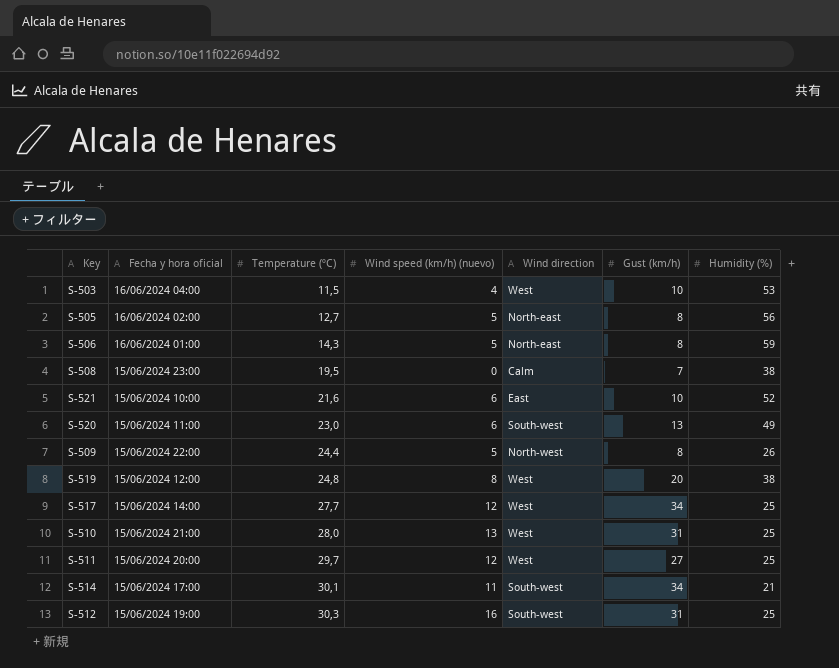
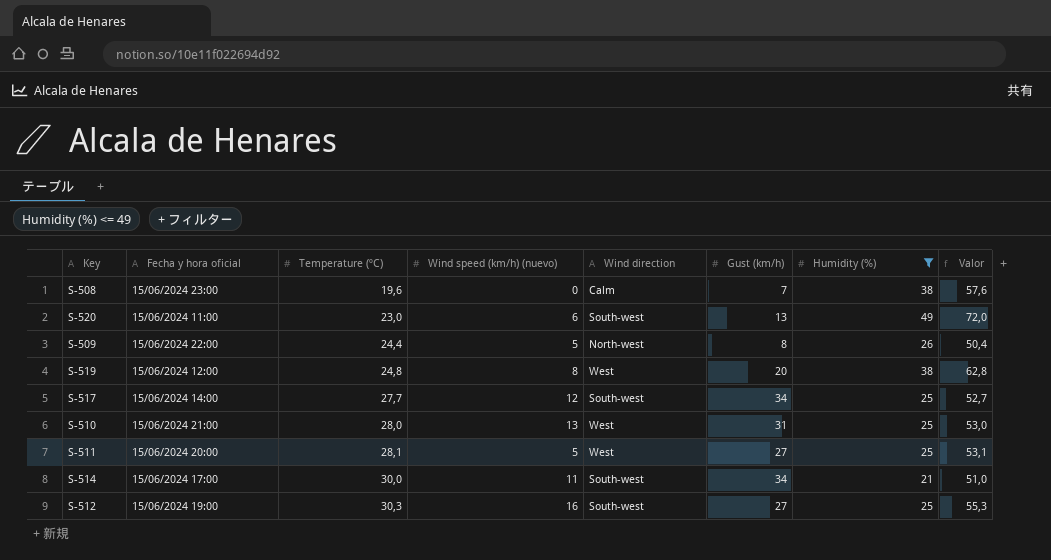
filter: none -> Humidity (%) <= 49
column Valor | formula: none -> [Temperature (ºC)] + [Humidity (%)]
S-508 | Temperature (ºC): 19,5 -> 19,6
S-517 | Wind direction: West -> South-west
S-511 | Temperature (ºC): 29,7 -> 28,1
S-511 | Wind speed (km/h) (nuevo): 12 -> 5
S-514 | Temperature (ºC): 30,1 -> 30,0
S-512 | Gust (km/h): 31 -> 27

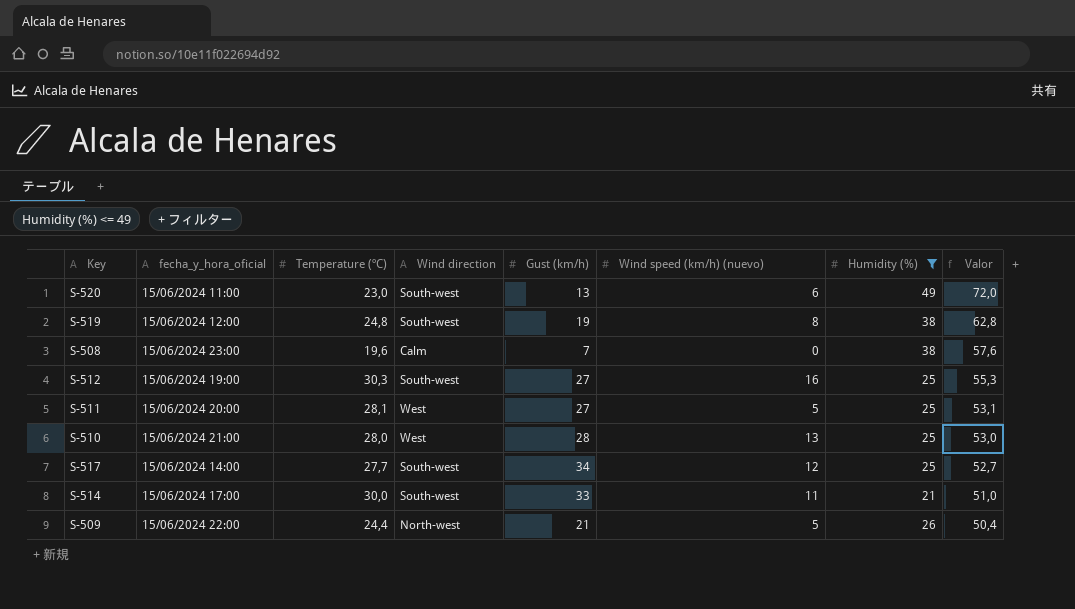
row order: Temperature (ºC) ascending -> Valor descending
column name: Fecha y hora oficial -> fecha_y_hora_oficial
column Wind speed (km/h) (nuevo) | position: 4 -> 6
S-519 | Wind direction: West -> South-west
S-519 | Gust (km/h): 20 -> 19
S-510 | Gust (km/h): 31 -> 28
S-514 | Gust (km/h): 34 -> 33
S-509 | Gust (km/h): 8 -> 21

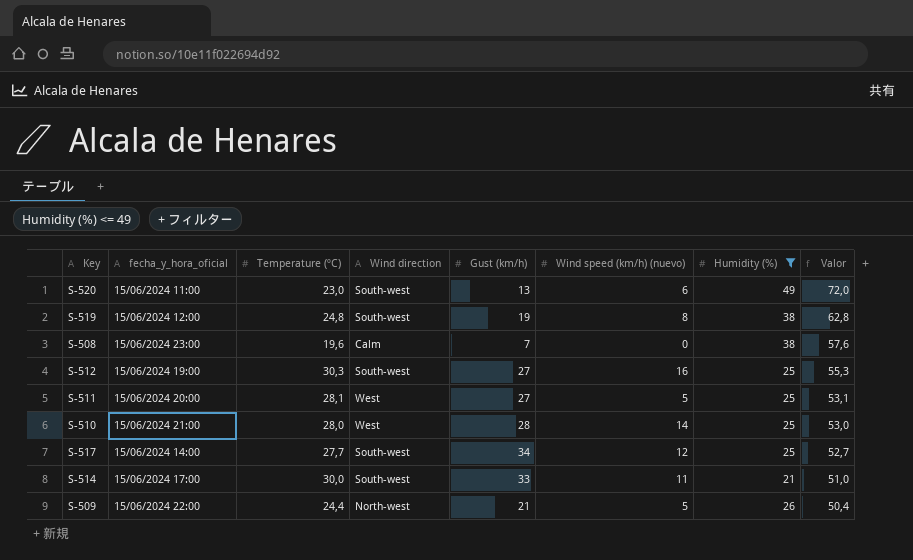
S-510 | Wind speed (km/h) (nuevo): 13 -> 14

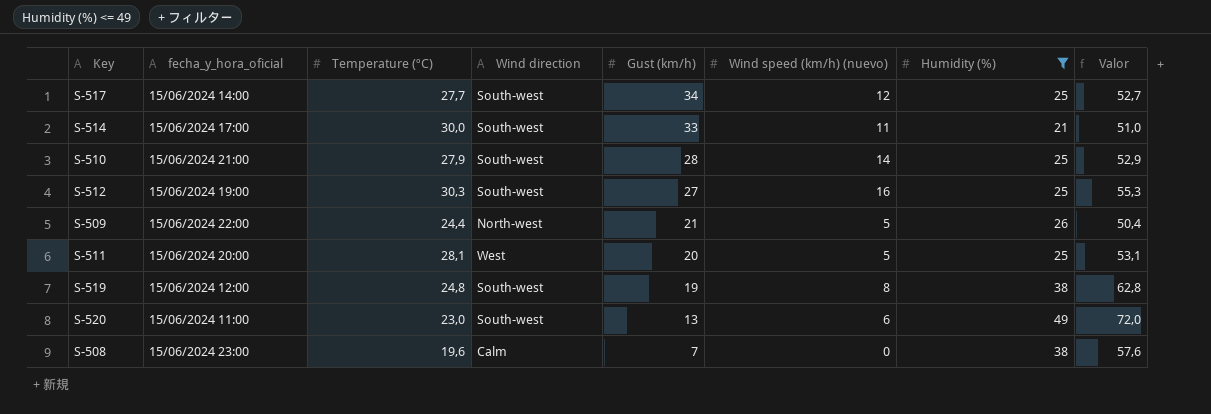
row order: Valor descending -> Gust (km/h) descending
S-510 | Temperature (ºC): 28,0 -> 27,9
S-510 | Wind direction: West -> South-west
S-510 | Valor: 53,0 -> 52,9
S-511 | Gust (km/h): 27 -> 20

